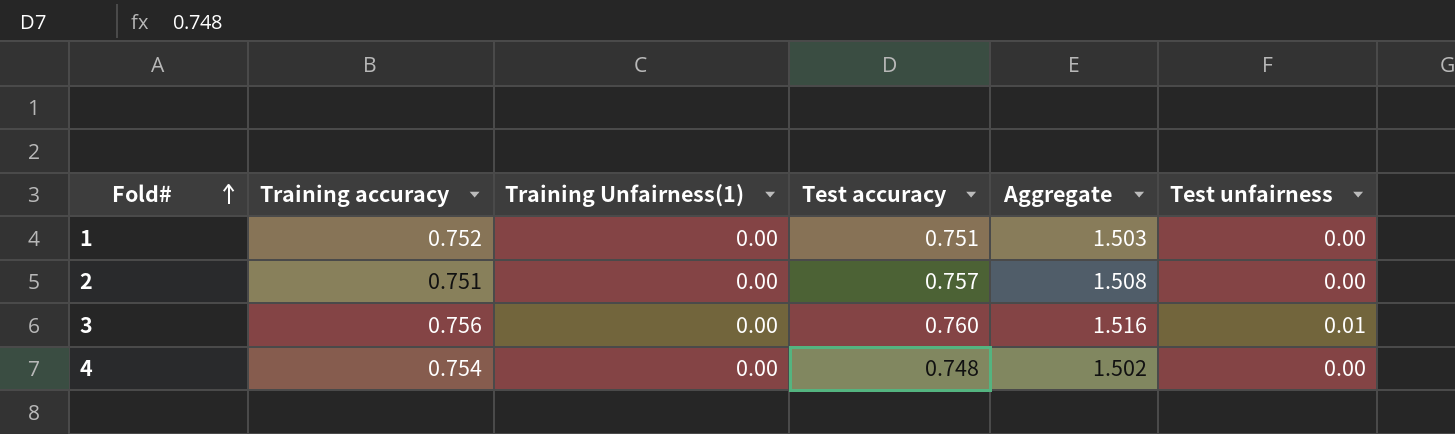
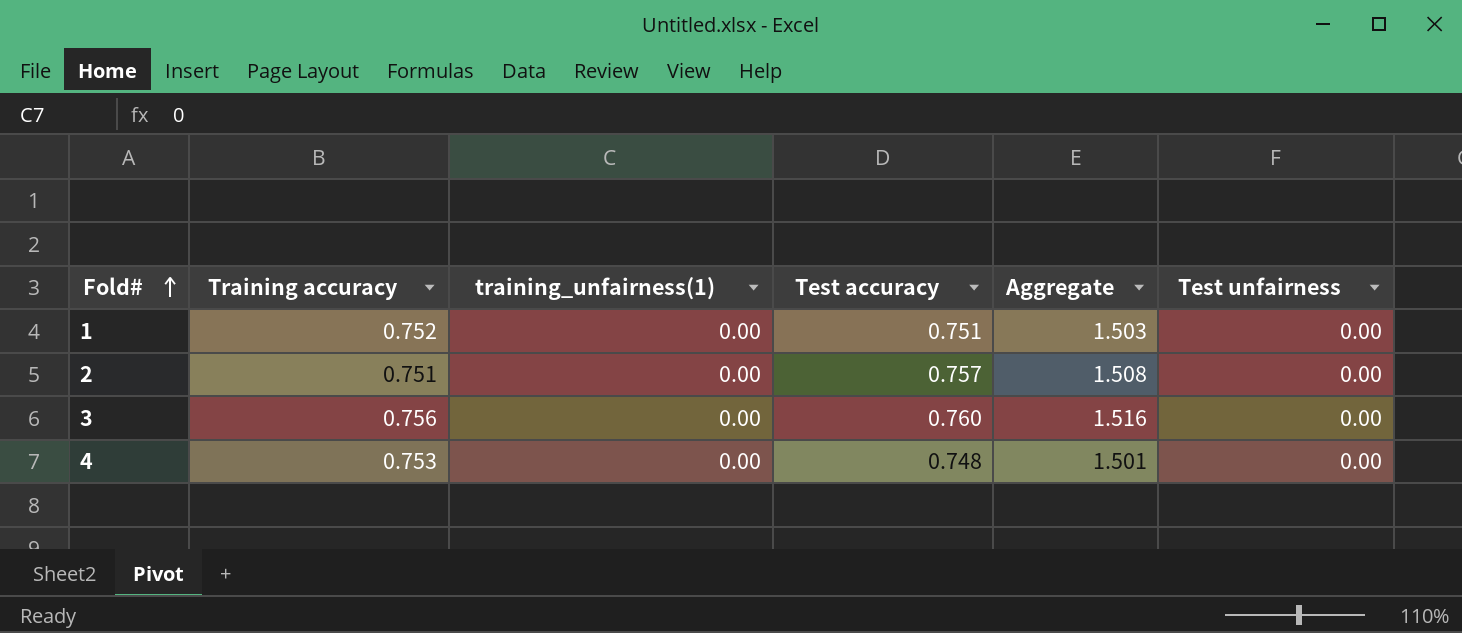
column name: Training Unfairness(1) -> training_unfairness(1)
3 | Test unfairness: 0.01 -> 0.00
4 | Training accuracy: 0.754 -> 0.753
4 | Aggregate: 1.502 -> 1.501

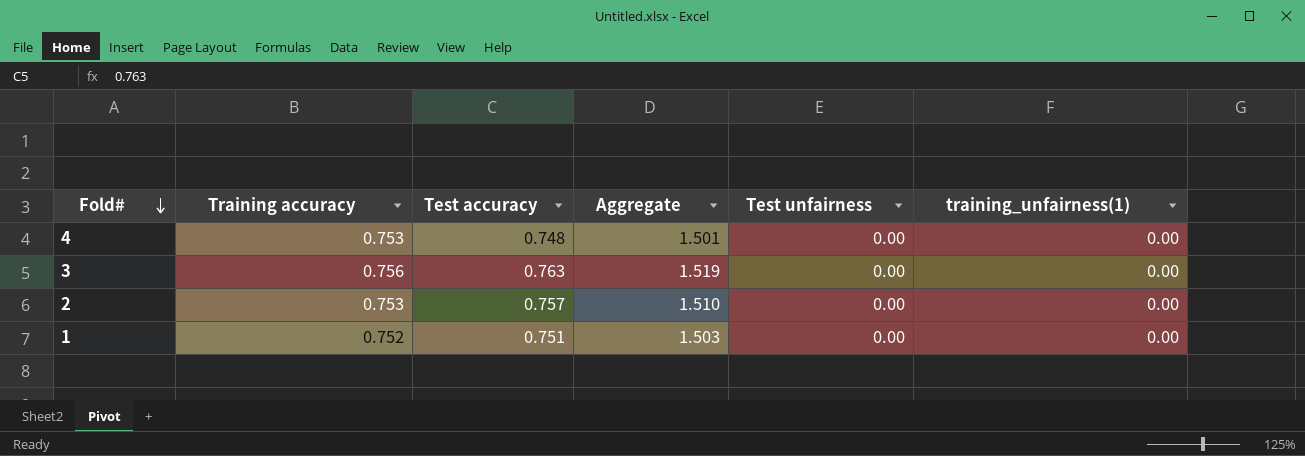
row order: Fold# ascending -> Fold# descending
column training_unfairness(1) | position: 3 -> 6
3 | Test accuracy: 0.760 -> 0.763
3 | Aggregate: 1.516 -> 1.519
2 | Training accuracy: 0.751 -> 0.753
2 | Aggregate: 1.508 -> 1.510

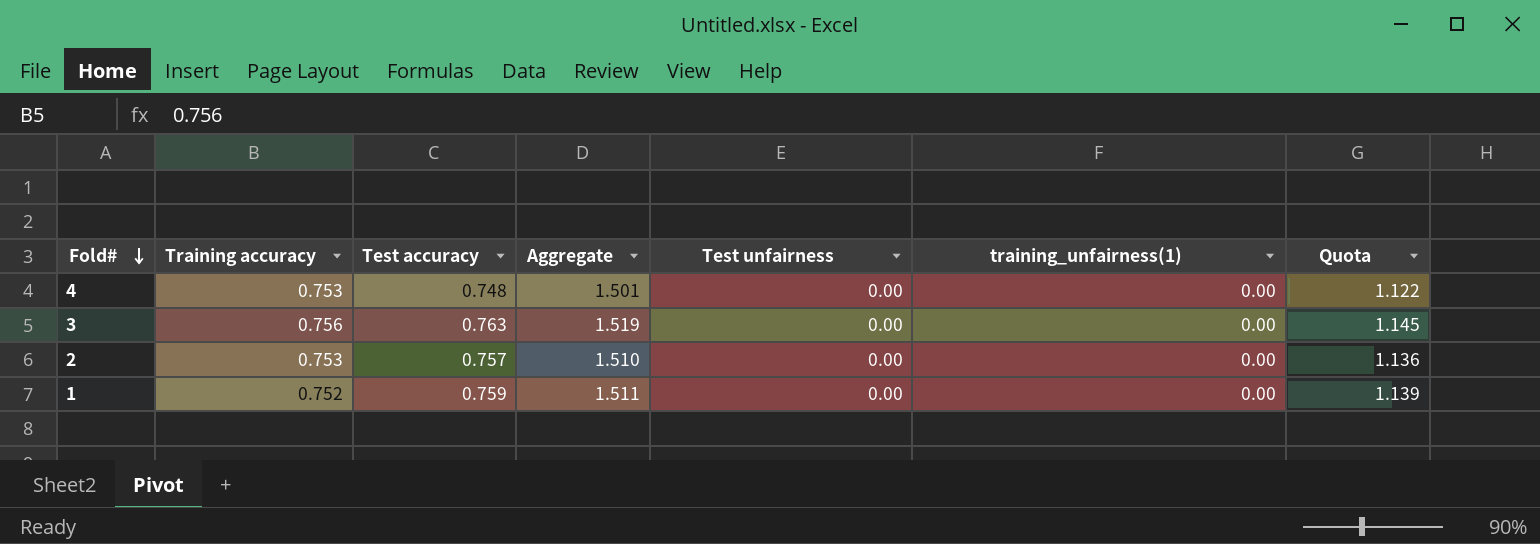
column Quota | formula: none -> [Test accuracy] * 1.5
1 | Test accuracy: 0.751 -> 0.759
1 | Aggregate: 1.503 -> 1.511

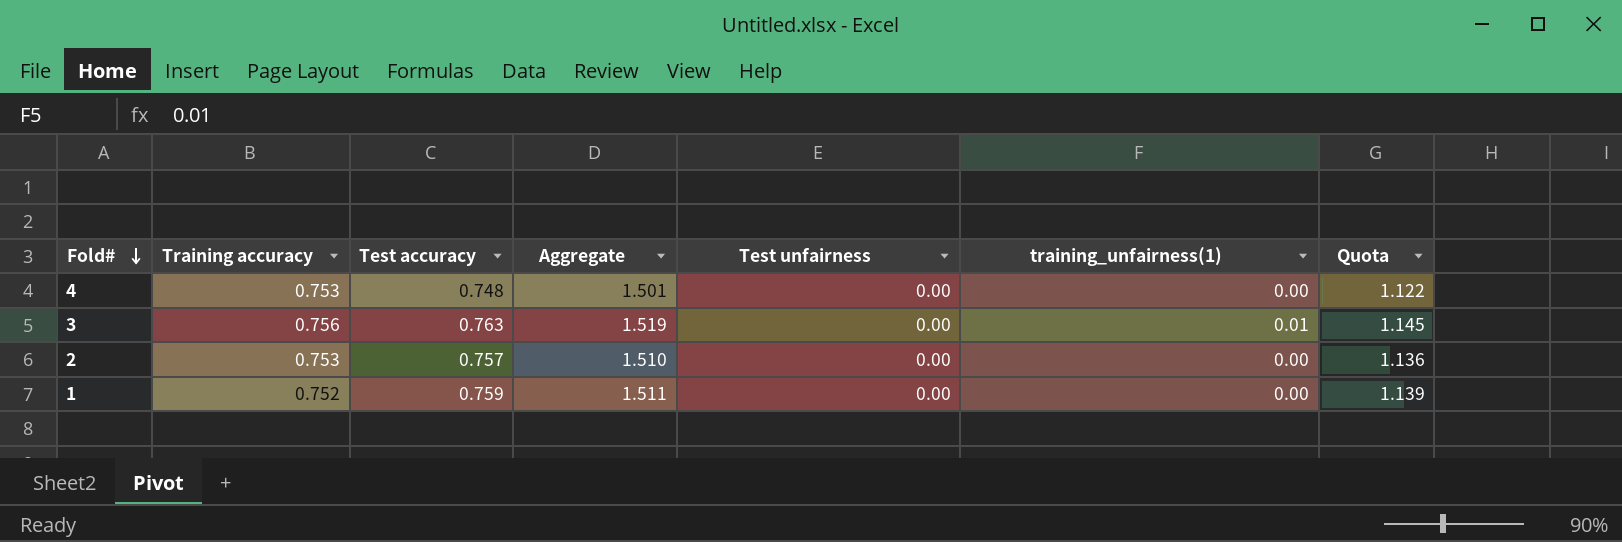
3 | training_unfairness(1): 0.00 -> 0.01

